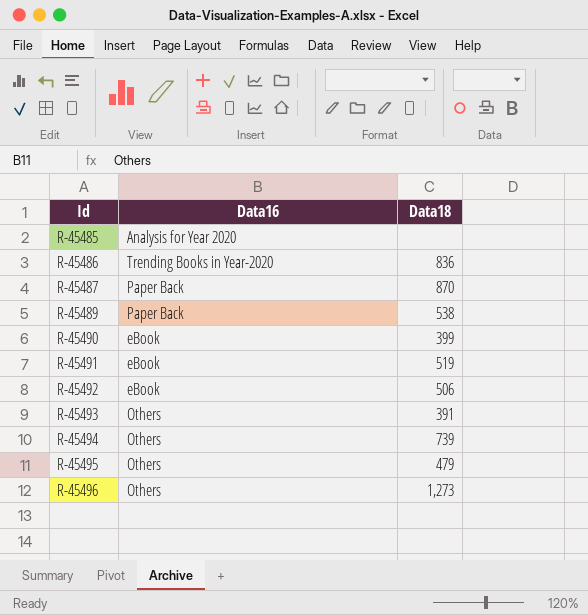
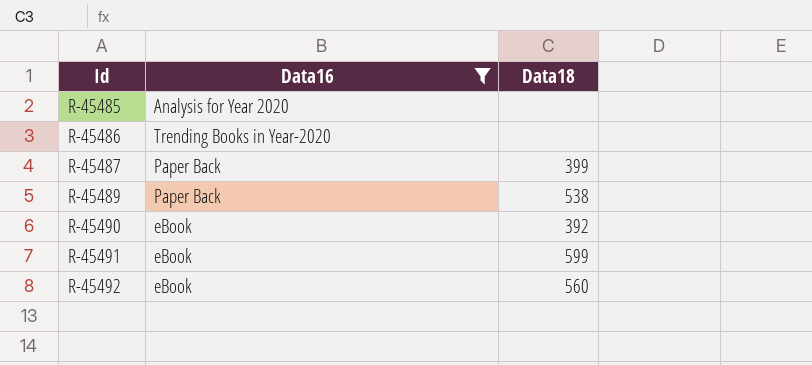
filter: none -> Data16 != Others
R-45486 | Data18: 836 -> none
R-45487 | Data18: 870 -> 399
R-45490 | Data18: 399 -> 392
R-45491 | Data18: 519 -> 599
R-45492 | Data18: 506 -> 560

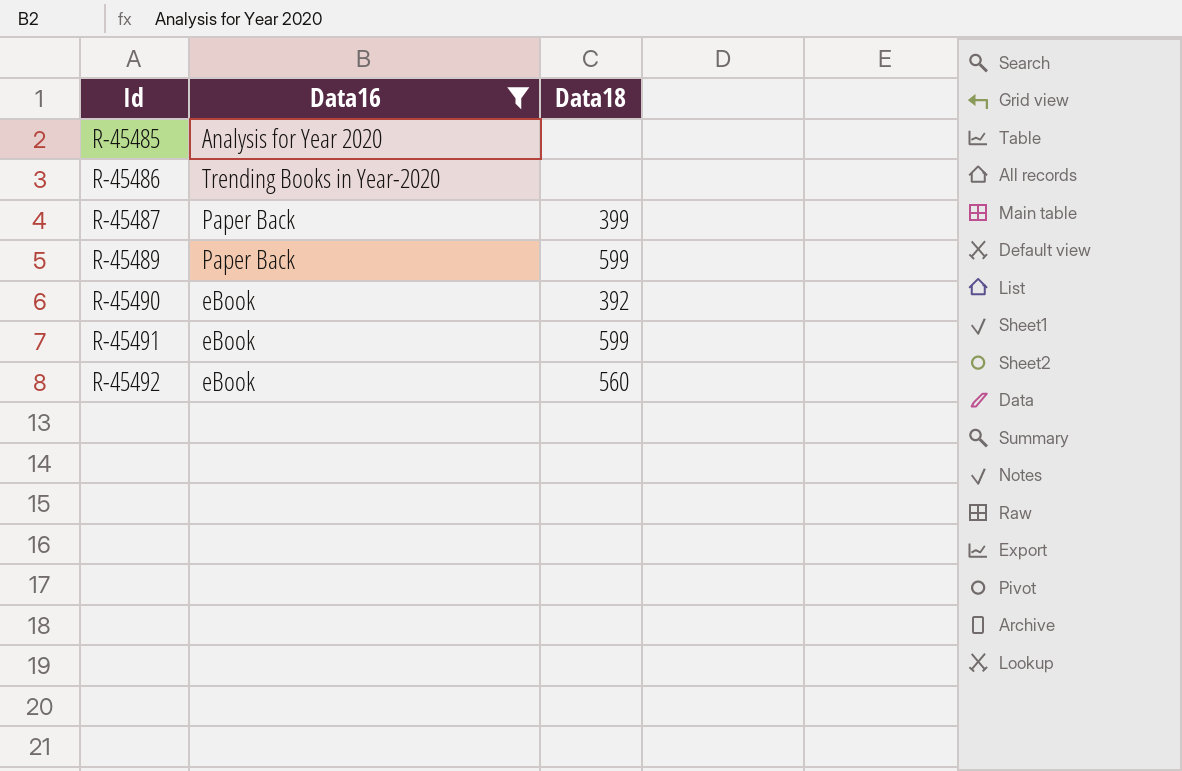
R-45489 | Data18: 538 -> 599

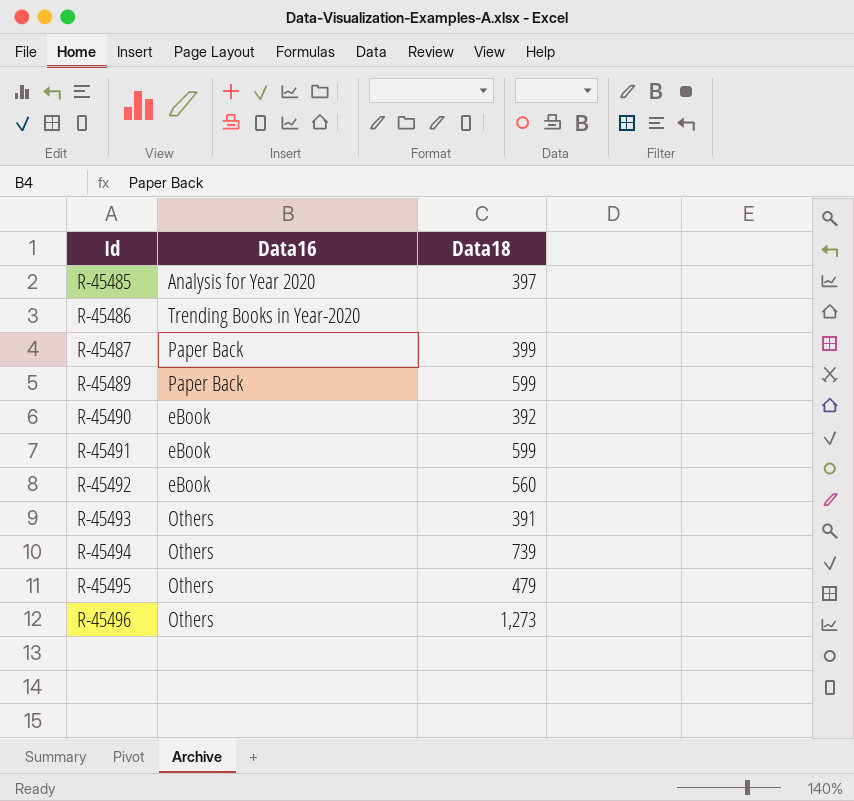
filter: Data16 != Others -> none
R-45485 | Data18: none -> 397

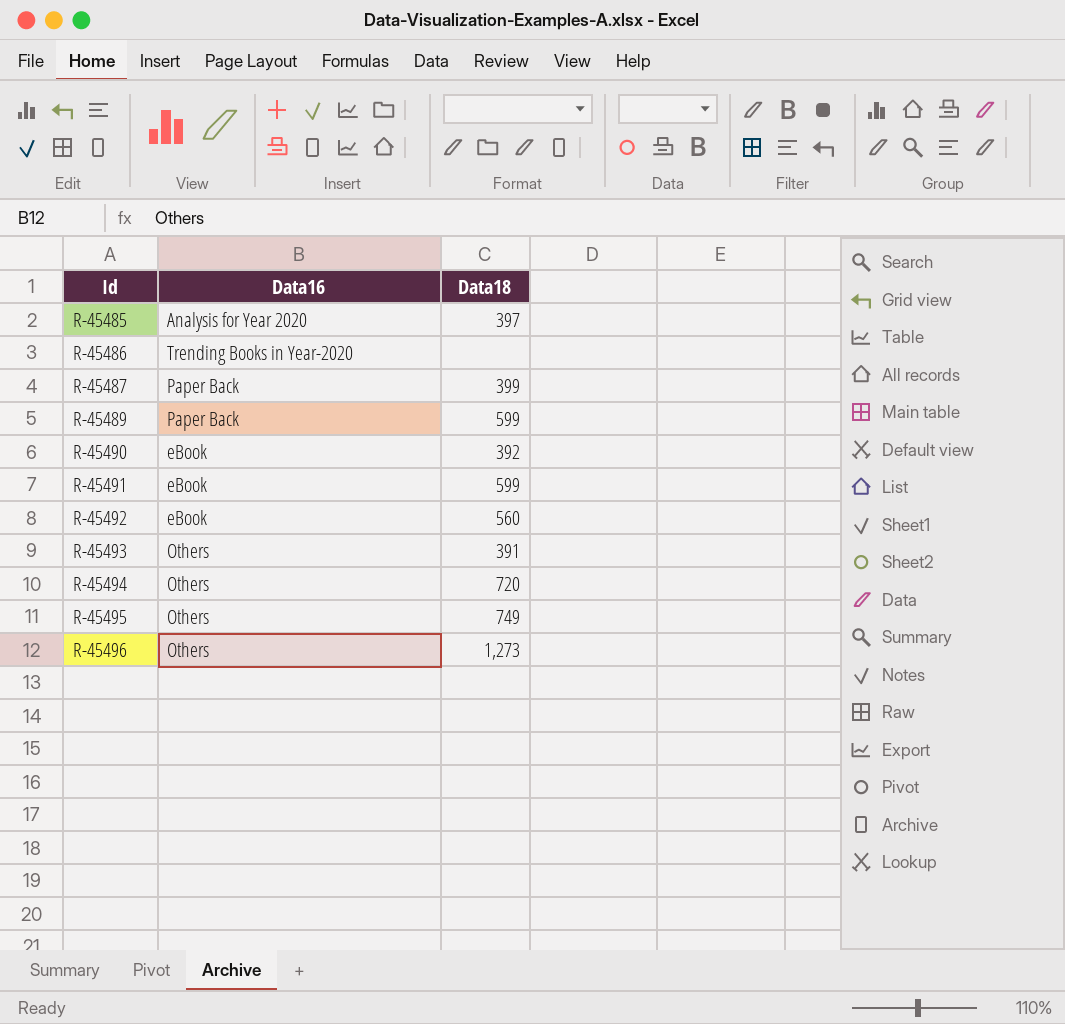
R-45494 | Data18: 739 -> 720
R-45495 | Data18: 479 -> 749

